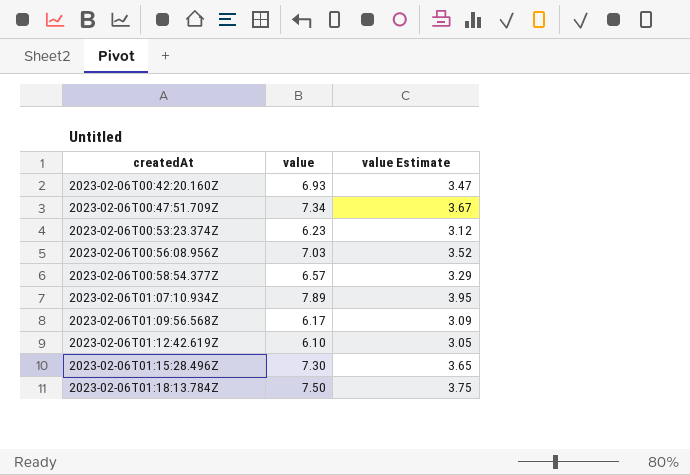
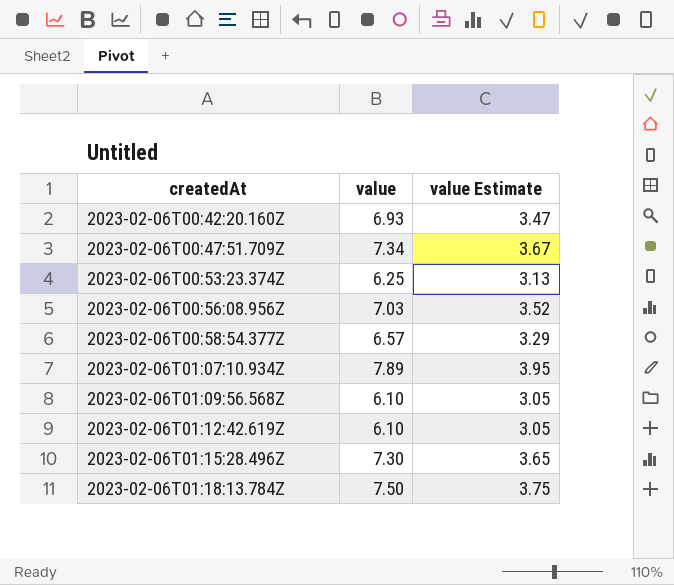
2023-02-06T00:53:23.374Z | value: 6.23 -> 6.25
2023-02-06T00:53:23.374Z | value Estimate: 3.12 -> 3.13
2023-02-06T01:09:56.568Z | value: 6.17 -> 6.10
2023-02-06T01:09:56.568Z | value Estimate: 3.09 -> 3.05

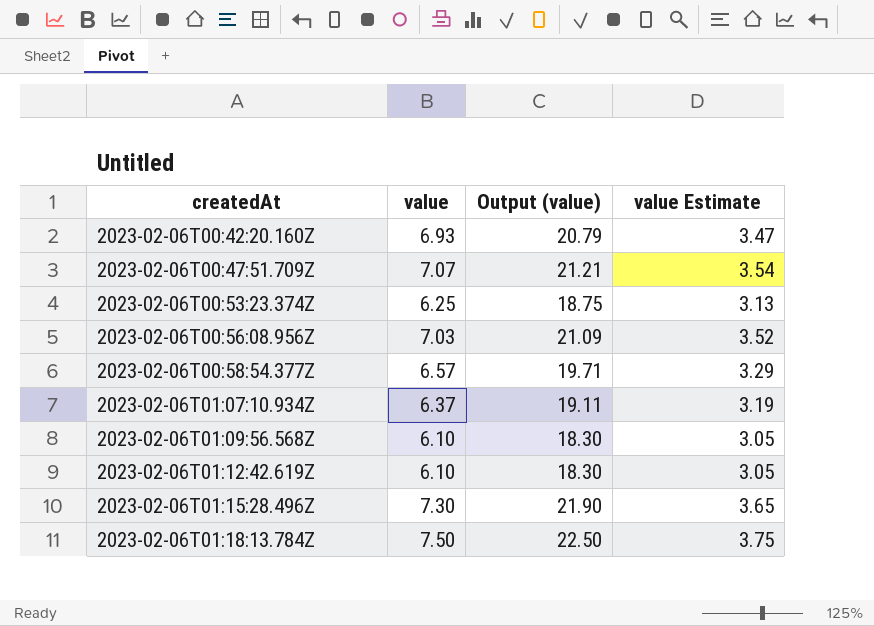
column Output (value) | formula: none -> [value] * 3
2023-02-06T00:47:51.709Z | value: 7.34 -> 7.07
2023-02-06T00:47:51.709Z | value Estimate: 3.67 -> 3.54
2023-02-06T01:07:10.934Z | value: 7.89 -> 6.37
2023-02-06T01:07:10.934Z | value Estimate: 3.95 -> 3.19

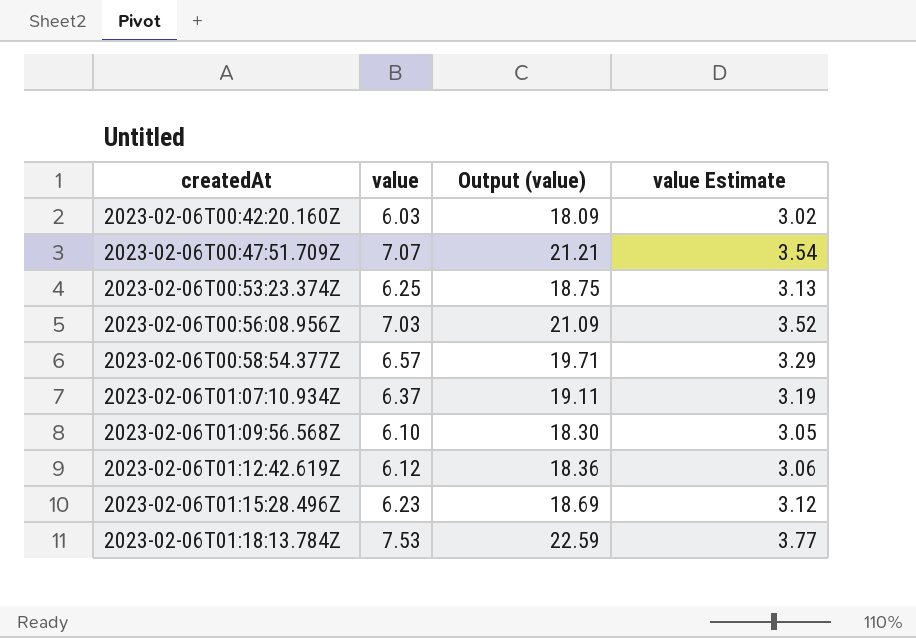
2023-02-06T00:42:20.160Z | value: 6.93 -> 6.03
2023-02-06T00:42:20.160Z | Output (value): 20.79 -> 18.09
2023-02-06T00:42:20.160Z | value Estimate: 3.47 -> 3.02
2023-02-06T01:12:42.619Z | value: 6.10 -> 6.12
2023-02-06T01:12:42.619Z | Output (value): 18.30 -> 18.36
2023-02-06T01:12:42.619Z | value Estimate: 3.05 -> 3.06
2023-02-06T01:15:28.496Z | value: 7.30 -> 6.23
2023-02-06T01:15:28.496Z | Output (value): 21.90 -> 18.69
2023-02-06T01:15:28.496Z | value Estimate: 3.65 -> 3.12
2023-02-06T01:18:13.784Z | value: 7.50 -> 7.53
2023-02-06T01:18:13.784Z | Output (value): 22.50 -> 22.59
2023-02-06T01:18:13.784Z | value Estimate: 3.75 -> 3.77

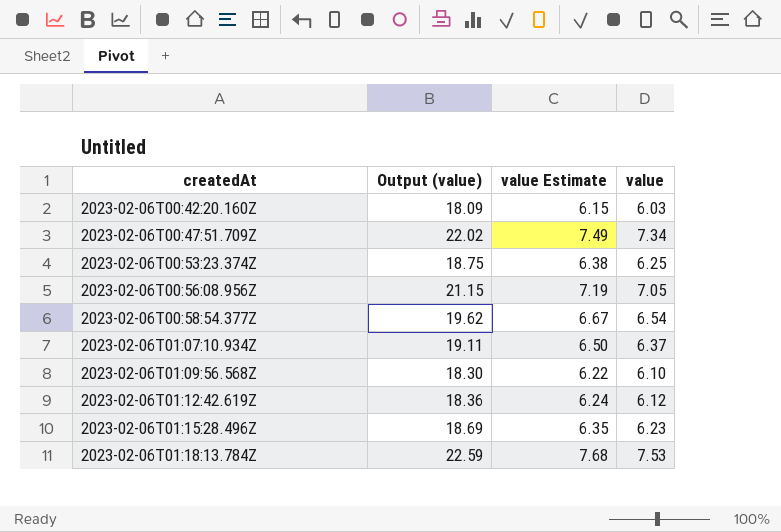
column value Estimate | formula: [value] * 0.5 -> [value] * 1.02
column value | position: 2 -> 4
2023-02-06T00:47:51.709Z | Output (value): 21.21 -> 22.02
2023-02-06T00:47:51.709Z | value: 7.07 -> 7.34
2023-02-06T00:56:08.956Z | Output (value): 21.09 -> 21.15
2023-02-06T00:56:08.956Z | value: 7.03 -> 7.05
2023-02-06T00:58:54.377Z | Output (value): 19.71 -> 19.62
2023-02-06T00:58:54.377Z | value: 6.57 -> 6.54

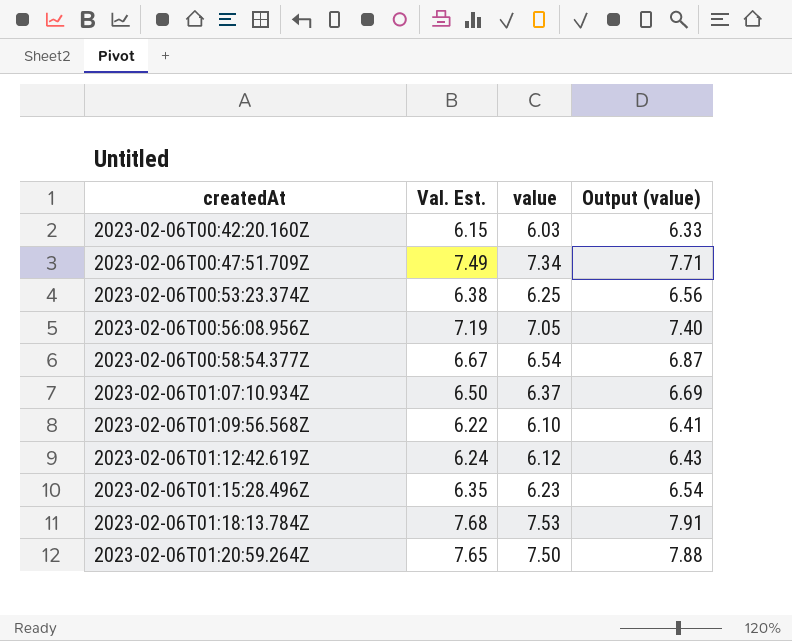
column name: value Estimate -> Val. Est.
column Output (value) | formula: [value] * 3 -> [value] * 1.05
column Output (value) | position: 2 -> 4
row 2023-02-06T01:20:59.264Z: none -> 7.65 | 7.50 | 7.88

